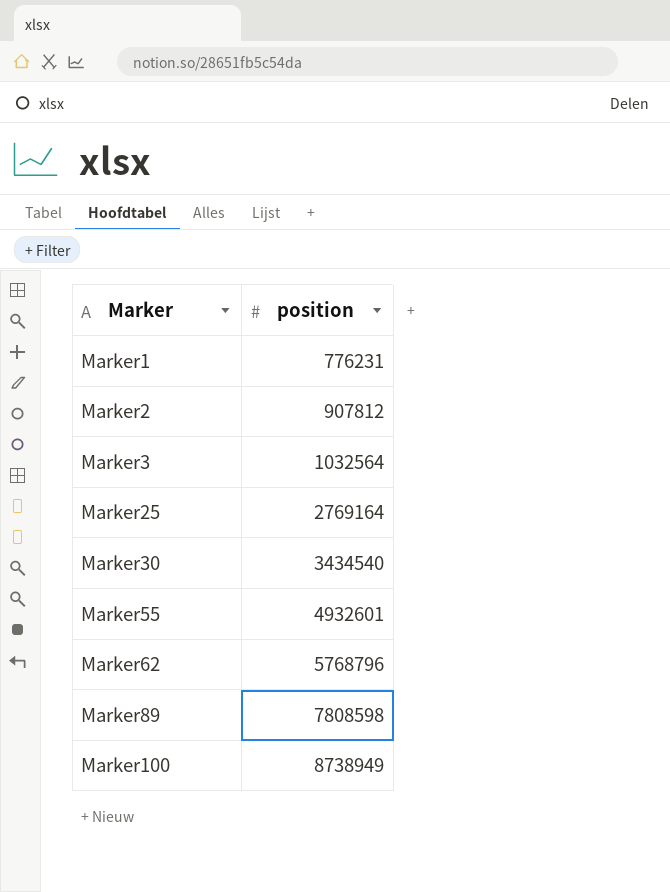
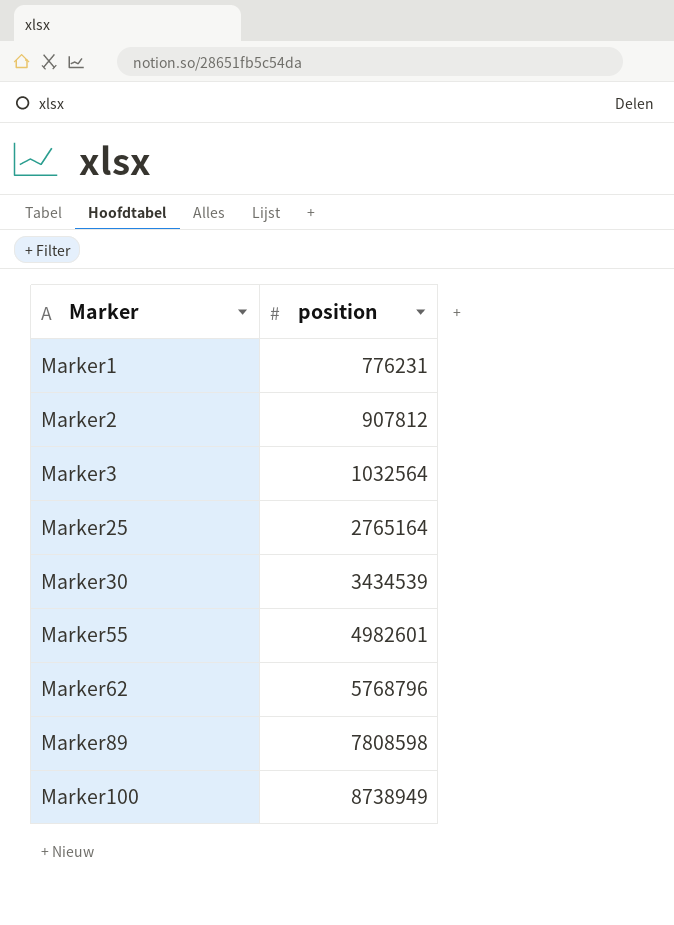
Marker25 | position: 2769164 -> 2765164
Marker30 | position: 3434540 -> 3434539
Marker55 | position: 4932601 -> 4982601

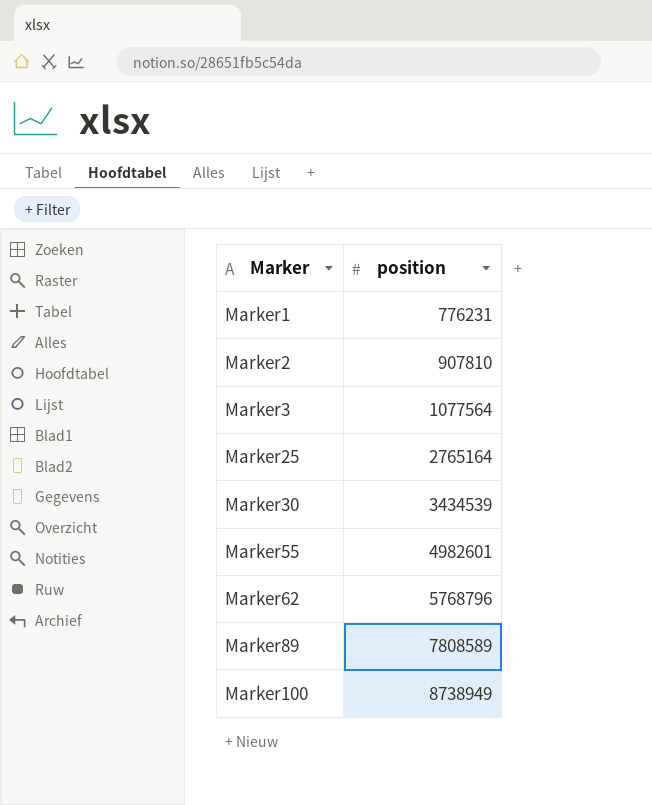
Marker2 | position: 907812 -> 907810
Marker3 | position: 1032564 -> 1077564
Marker89 | position: 7808598 -> 7808589

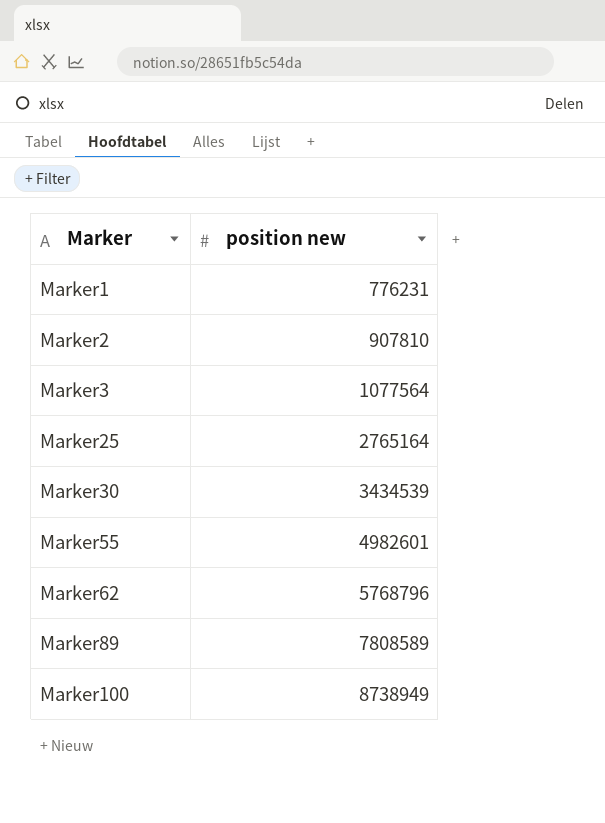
column name: position -> position new

